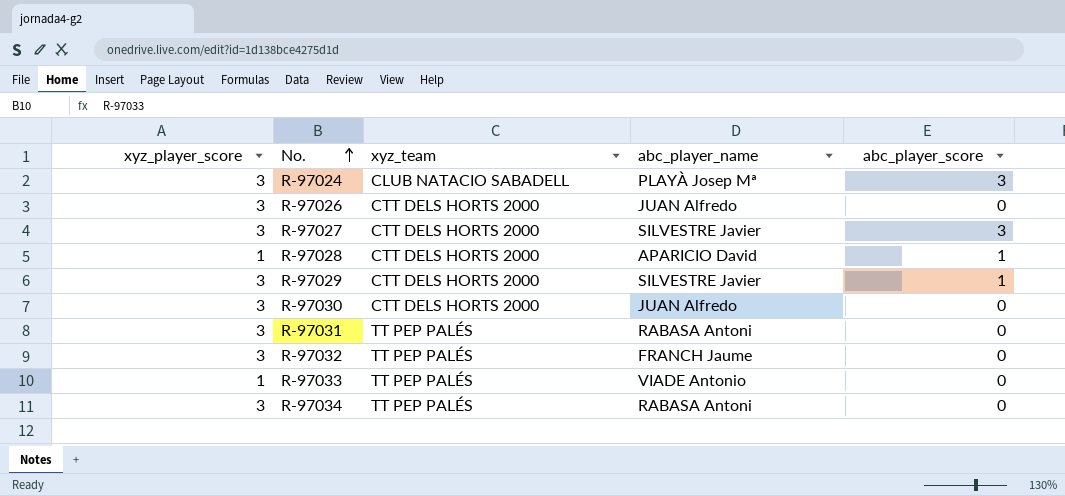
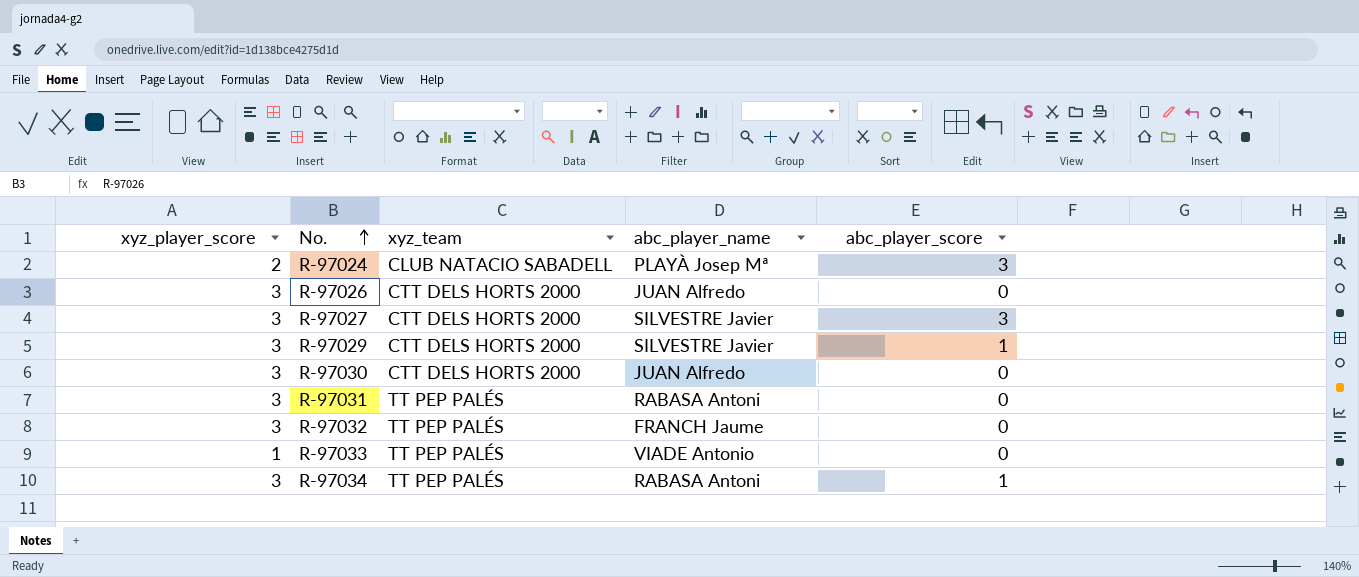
row R-97028: 1 | CTT DELS HORTS 2000 | APARICIO David | 1 -> none
R-97024 | xyz_player_score: 3 -> 2
R-97034 | abc_player_score: 0 -> 1

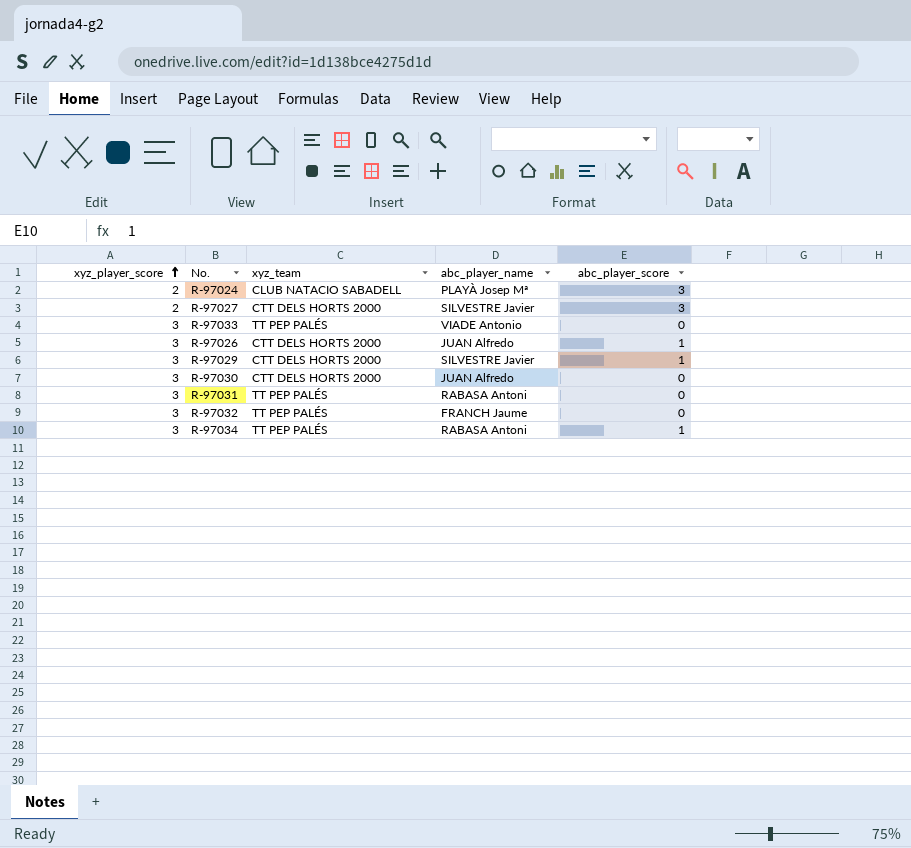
row order: No. ascending -> xyz_player_score ascending
R-97027 | xyz_player_score: 3 -> 2
R-97033 | xyz_player_score: 1 -> 3
R-97026 | abc_player_score: 0 -> 1

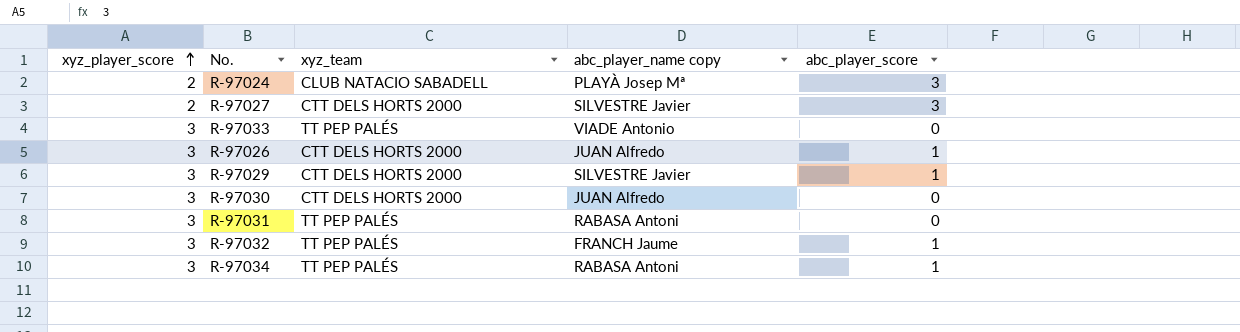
column name: abc_player_name -> abc_player_name copy
R-97032 | abc_player_score: 0 -> 1

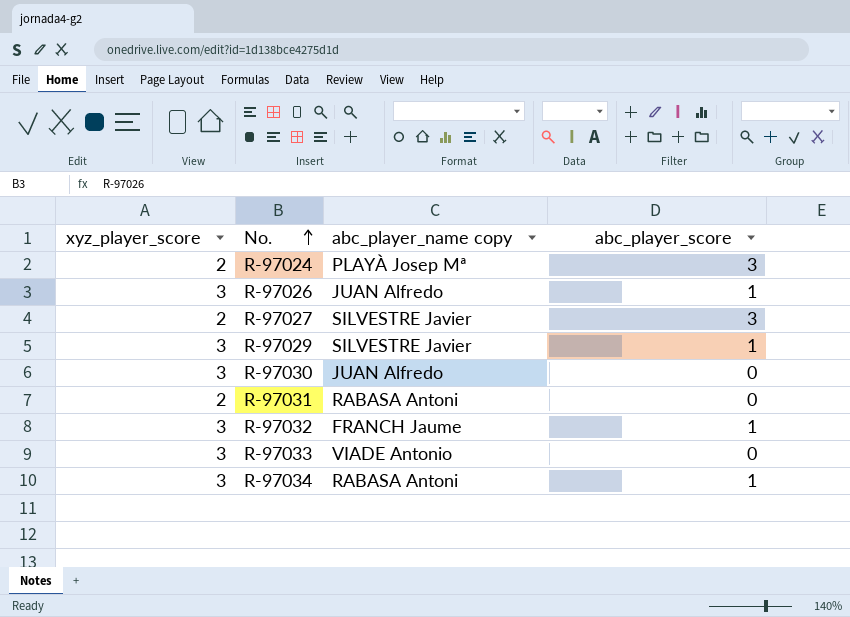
row order: xyz_player_score ascending -> No. ascending
column xyz_team | position: 3 -> none
R-97031 | xyz_player_score: 3 -> 2

